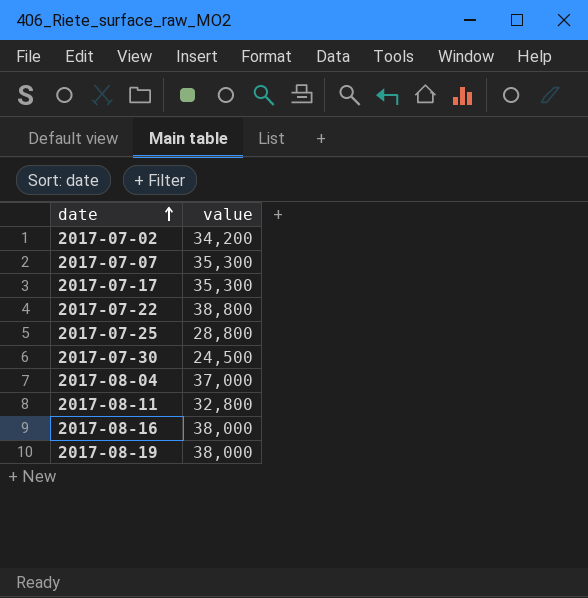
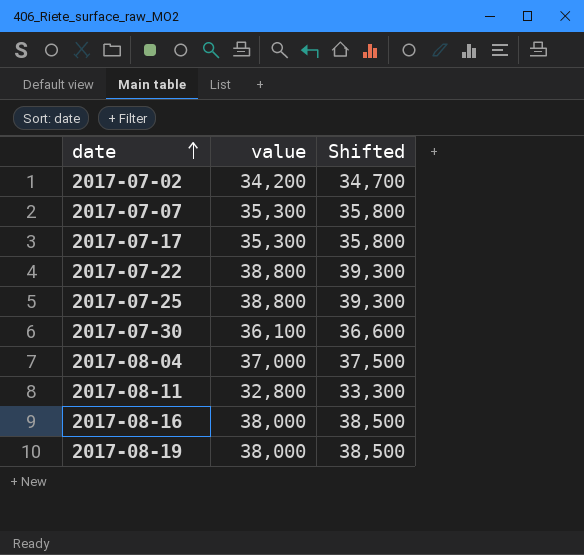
column Shifted | formula: none -> [value] + 500
2017-07-25 | value: 28,800 -> 38,800
2017-07-30 | value: 24,500 -> 36,100

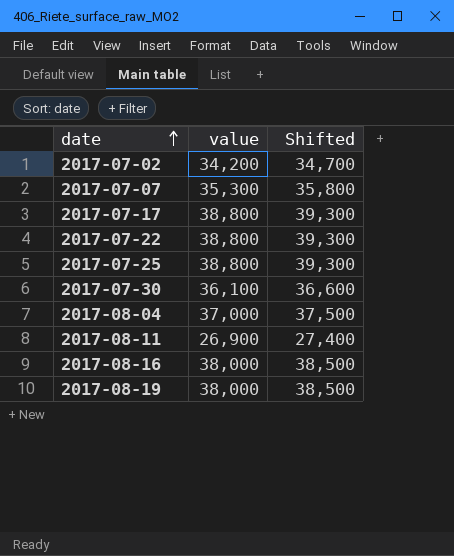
2017-07-17 | value: 35,300 -> 38,800
2017-07-17 | Shifted: 35,800 -> 39,300
2017-08-11 | value: 32,800 -> 26,900
2017-08-11 | Shifted: 33,300 -> 27,400

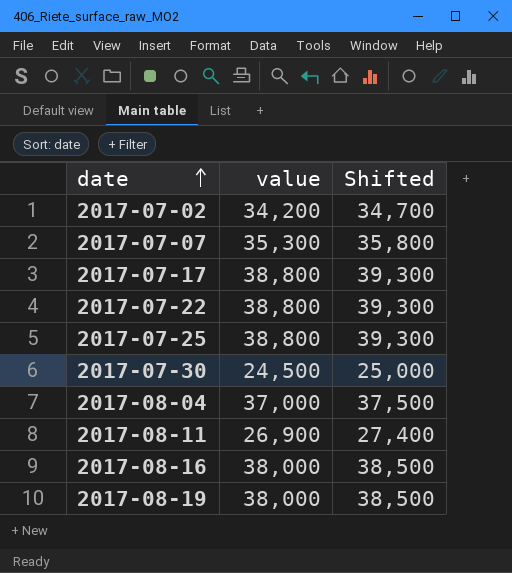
2017-07-30 | value: 36,100 -> 24,500
2017-07-30 | Shifted: 36,600 -> 25,000

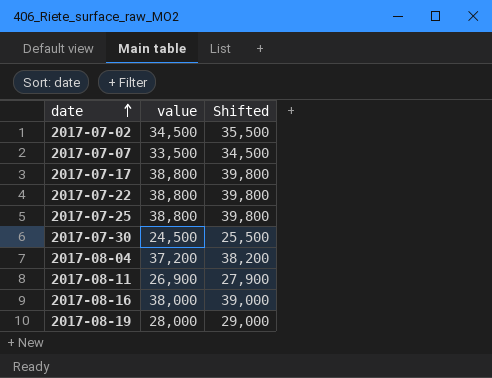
column Shifted | formula: [value] + 500 -> [value] + 1000
2017-07-02 | value: 34,200 -> 34,500
2017-07-07 | value: 35,300 -> 33,500
2017-08-04 | value: 37,000 -> 37,200
2017-08-19 | value: 38,000 -> 28,000

